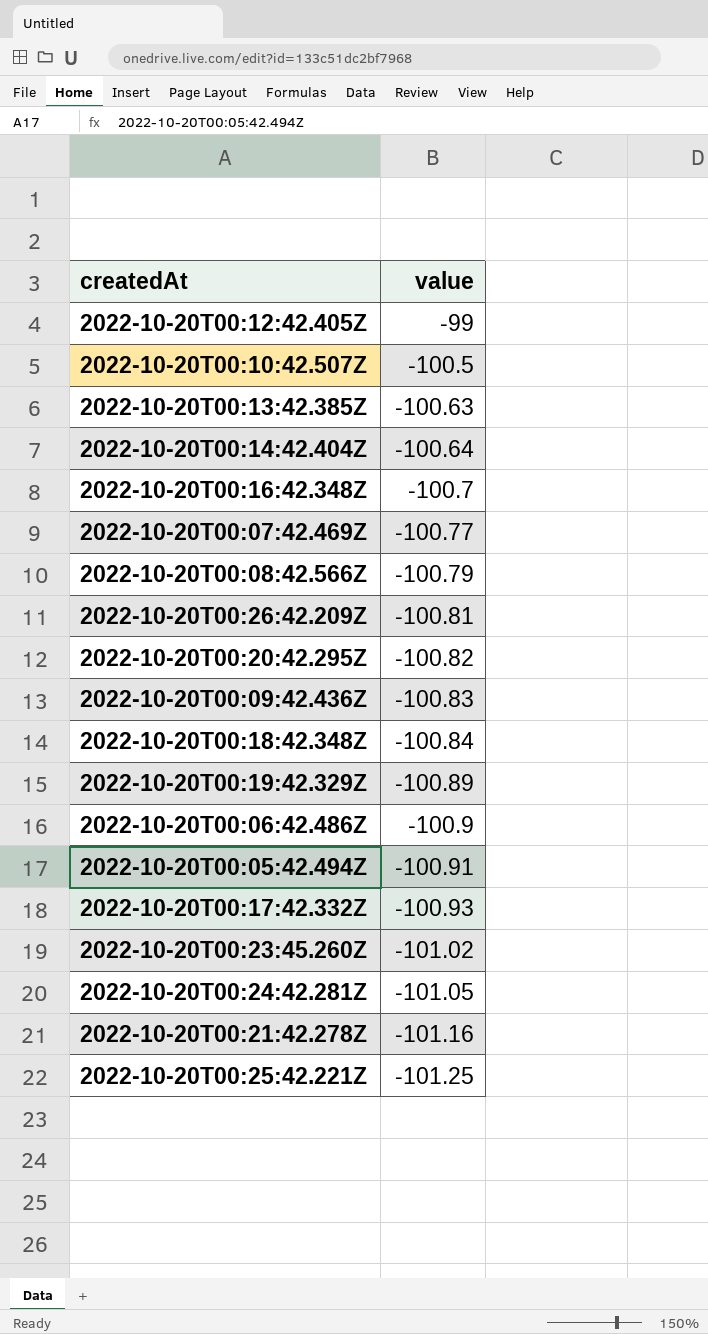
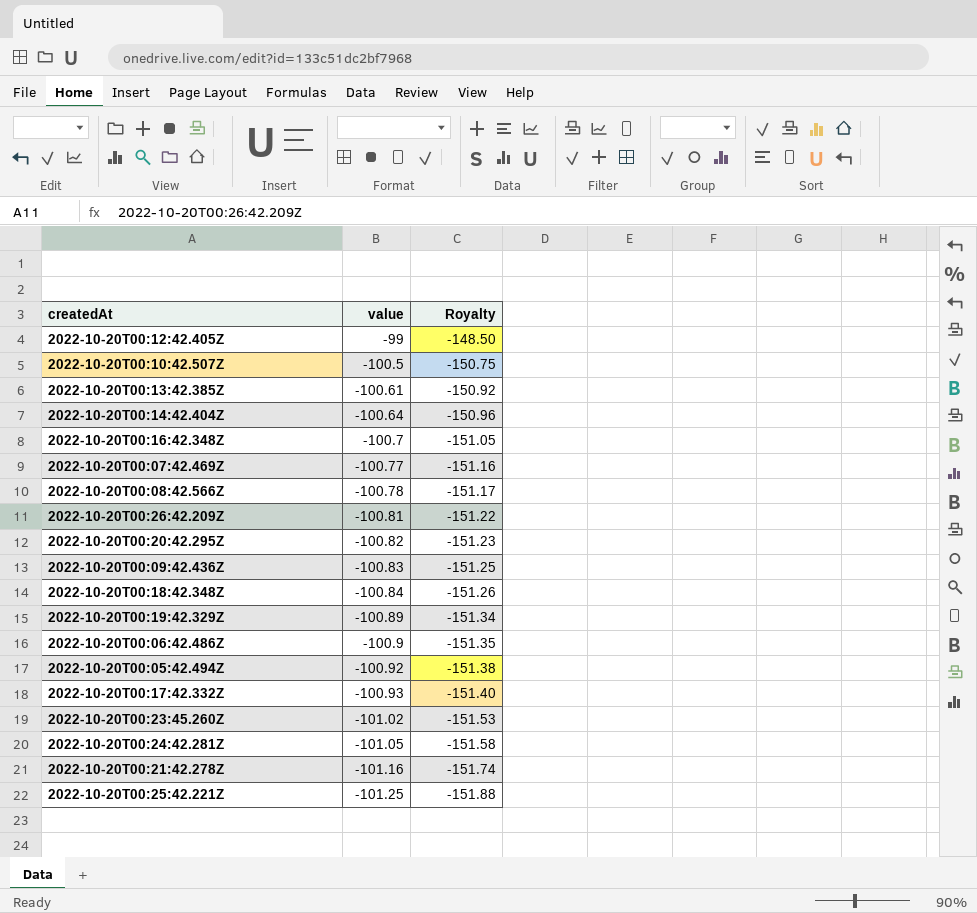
column Royalty | formula: none -> [value] * 1.5
2022-10-20T00:13:42.385Z | value: -100.63 -> -100.61
2022-10-20T00:08:42.566Z | value: -100.79 -> -100.78
2022-10-20T00:05:42.494Z | value: -100.91 -> -100.92

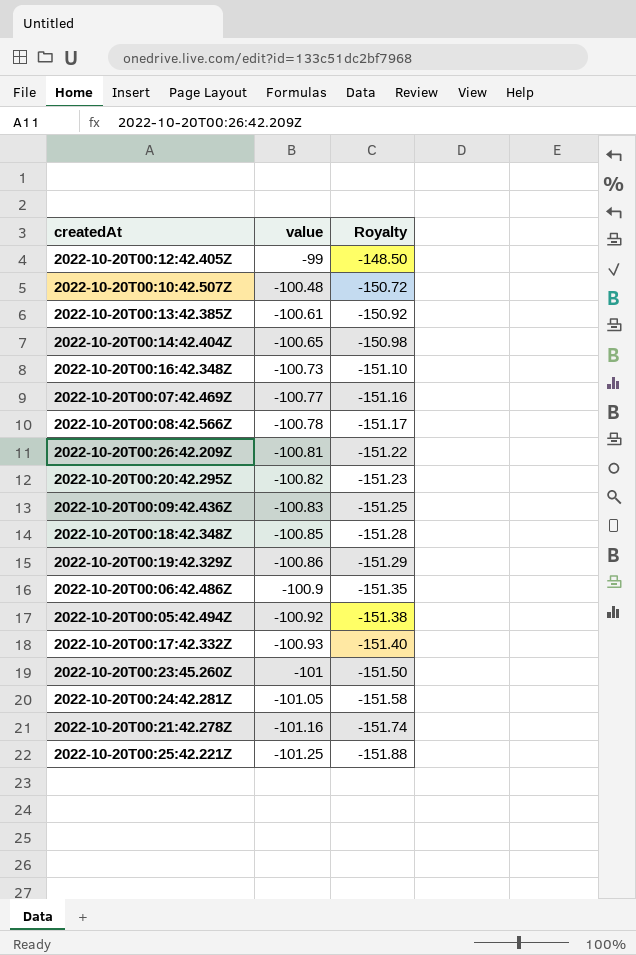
2022-10-20T00:10:42.507Z | value: -100.5 -> -100.48
2022-10-20T00:10:42.507Z | Royalty: -150.75 -> -150.72
2022-10-20T00:14:42.404Z | value: -100.64 -> -100.65
2022-10-20T00:14:42.404Z | Royalty: -150.96 -> -150.98
2022-10-20T00:16:42.348Z | value: -100.7 -> -100.73
2022-10-20T00:16:42.348Z | Royalty: -151.05 -> -151.10
2022-10-20T00:18:42.348Z | value: -100.84 -> -100.85
2022-10-20T00:18:42.348Z | Royalty: -151.26 -> -151.28
2022-10-20T00:19:42.329Z | value: -100.89 -> -100.86
2022-10-20T00:19:42.329Z | Royalty: -151.34 -> -151.29
2022-10-20T00:23:45.260Z | value: -101.02 -> -101
2022-10-20T00:23:45.260Z | Royalty: -151.53 -> -151.50

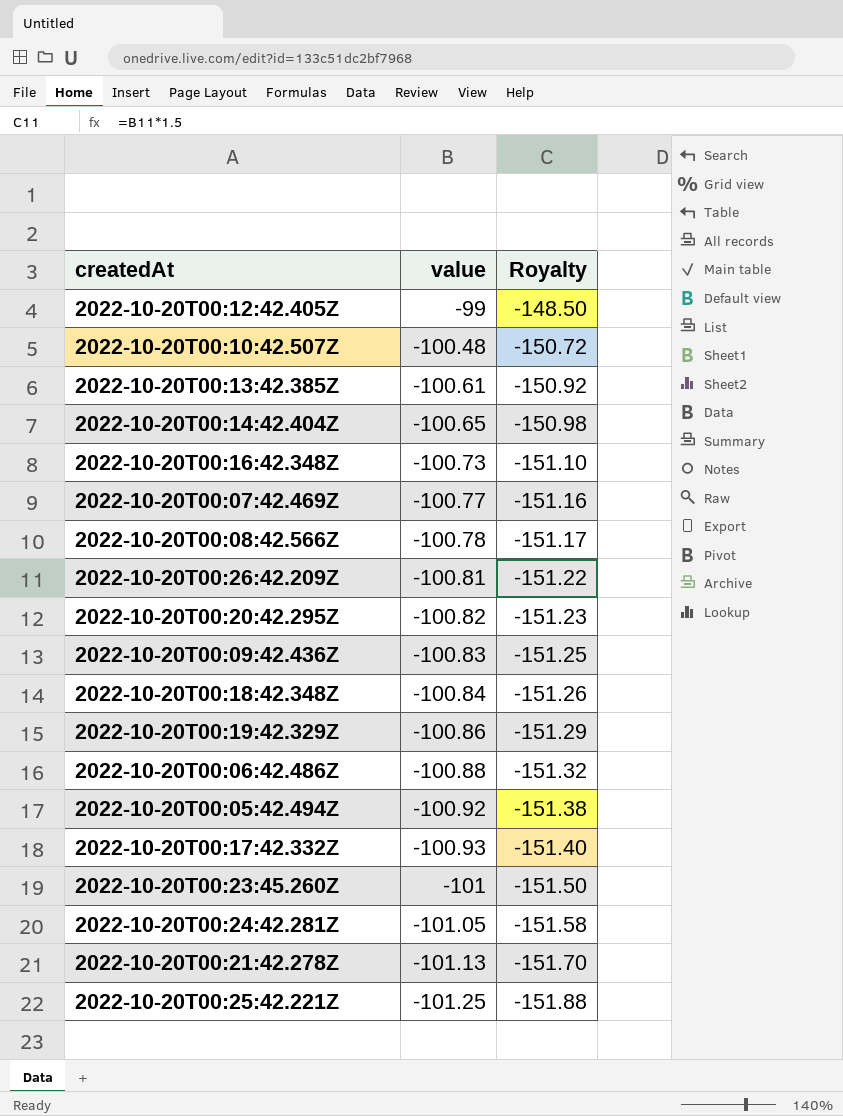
2022-10-20T00:18:42.348Z | value: -100.85 -> -100.84
2022-10-20T00:18:42.348Z | Royalty: -151.28 -> -151.26
2022-10-20T00:06:42.486Z | value: -100.9 -> -100.88
2022-10-20T00:06:42.486Z | Royalty: -151.35 -> -151.32
2022-10-20T00:21:42.278Z | value: -101.16 -> -101.13
2022-10-20T00:21:42.278Z | Royalty: -151.74 -> -151.70

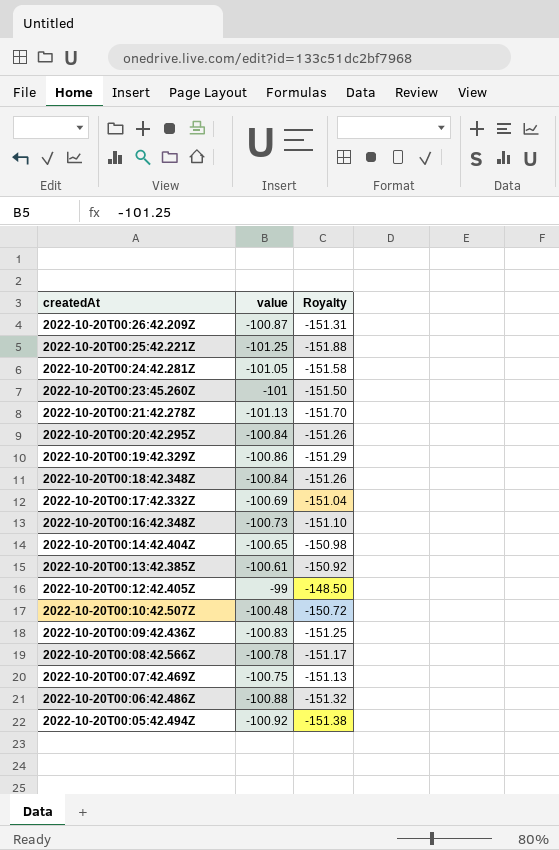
row order: value descending -> createdAt descending
2022-10-20T00:26:42.209Z | value: -100.81 -> -100.87
2022-10-20T00:26:42.209Z | Royalty: -151.22 -> -151.31
2022-10-20T00:20:42.295Z | value: -100.82 -> -100.84
2022-10-20T00:20:42.295Z | Royalty: -151.23 -> -151.26
2022-10-20T00:17:42.332Z | value: -100.93 -> -100.69
2022-10-20T00:17:42.332Z | Royalty: -151.40 -> -151.04
2022-10-20T00:07:42.469Z | value: -100.77 -> -100.75
2022-10-20T00:07:42.469Z | Royalty: -151.16 -> -151.13

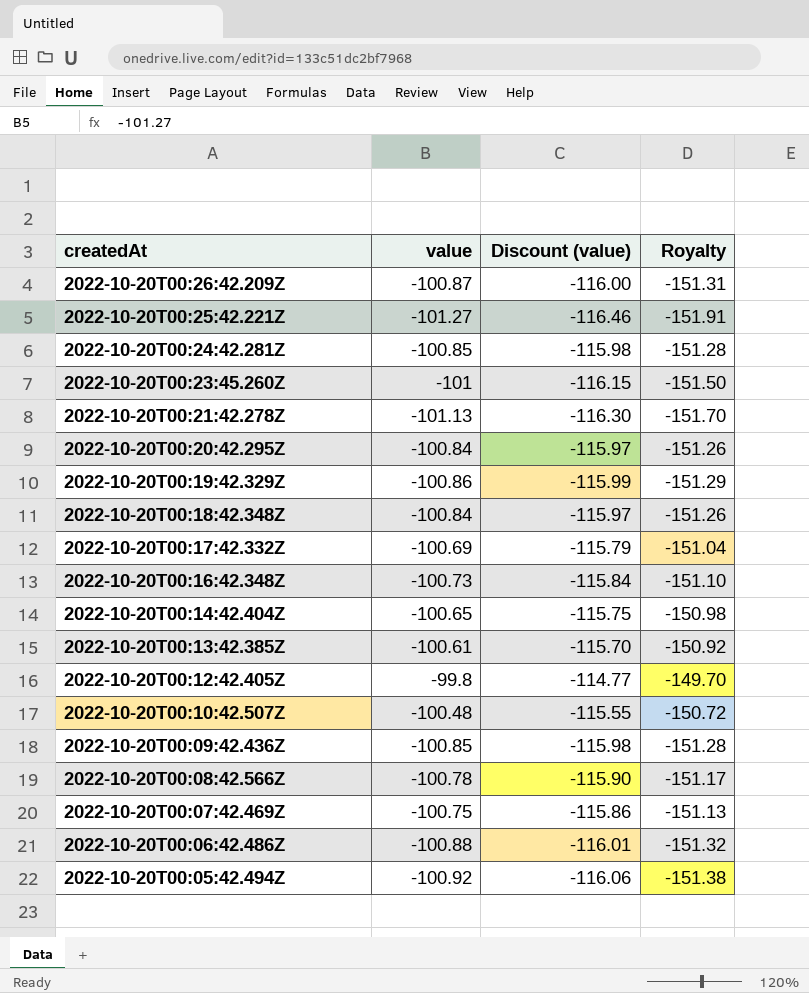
column Discount (value) | formula: none -> [value] * 1.15
2022-10-20T00:25:42.221Z | value: -101.25 -> -101.27
2022-10-20T00:25:42.221Z | Royalty: -151.88 -> -151.91
2022-10-20T00:24:42.281Z | value: -101.05 -> -100.85
2022-10-20T00:24:42.281Z | Royalty: -151.58 -> -151.28
2022-10-20T00:12:42.405Z | value: -99 -> -99.8
2022-10-20T00:12:42.405Z | Royalty: -148.50 -> -149.70
2022-10-20T00:09:42.436Z | value: -100.83 -> -100.85
2022-10-20T00:09:42.436Z | Royalty: -151.25 -> -151.28

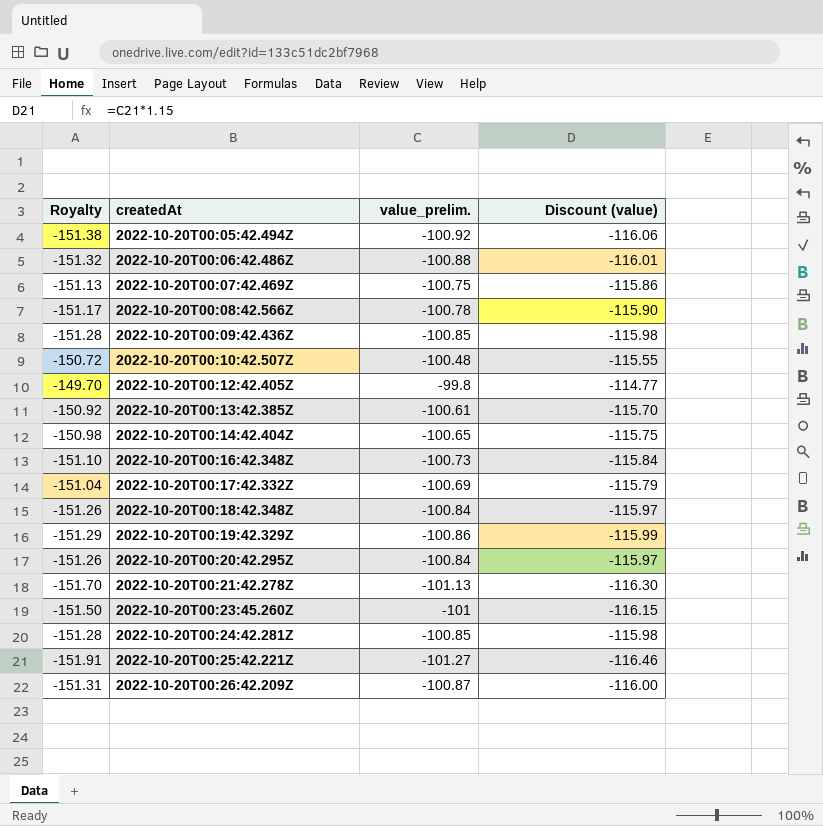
row order: createdAt descending -> createdAt ascending
column Royalty | position: 4 -> 1
column name: value -> value_prelim.

